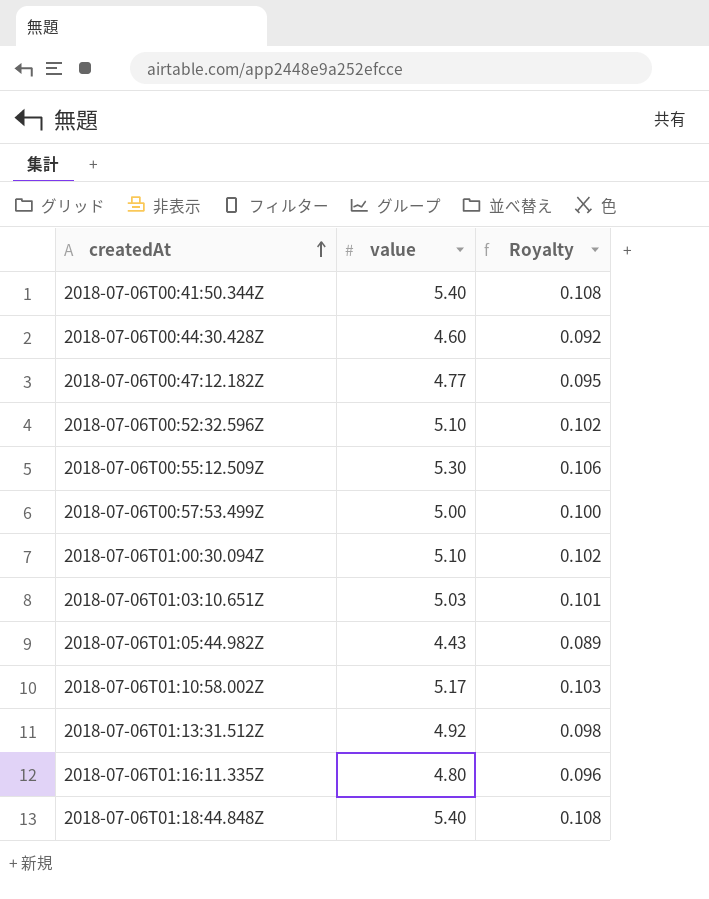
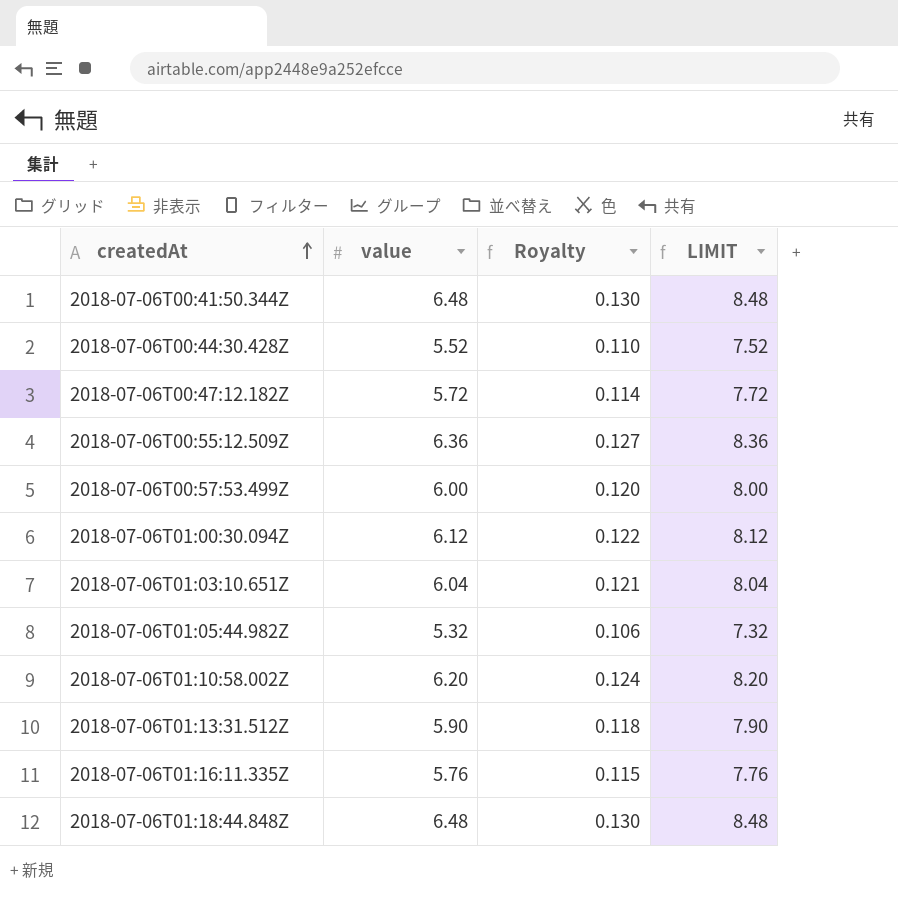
column LIMIT | formula: none -> [value] + 2
row 2018-07-06T00:52:32.596Z: 5.10 | 0.102 -> none
2018-07-06T00:41:50.344Z | value: 5.40 -> 6.48
2018-07-06T00:41:50.344Z | Royalty: 0.108 -> 0.130
2018-07-06T00:44:30.428Z | value: 4.60 -> 5.52
2018-07-06T00:44:30.428Z | Royalty: 0.092 -> 0.110
2018-07-06T00:47:12.182Z | value: 4.77 -> 5.72
2018-07-06T00:47:12.182Z | Royalty: 0.095 -> 0.114
2018-07-06T00:55:12.509Z | value: 5.30 -> 6.36
2018-07-06T00:55:12.509Z | Royalty: 0.106 -> 0.127
2018-07-06T00:57:53.499Z | value: 5.00 -> 6.00
2018-07-06T00:57:53.499Z | Royalty: 0.100 -> 0.120
2018-07-06T01:00:30.094Z | value: 5.10 -> 6.12
2018-07-06T01:00:30.094Z | Royalty: 0.102 -> 0.122
2018-07-06T01:03:10.651Z | value: 5.03 -> 6.04
2018-07-06T01:03:10.651Z | Royalty: 0.101 -> 0.121
2018-07-06T01:05:44.982Z | value: 4.43 -> 5.32
2018-07-06T01:05:44.982Z | Royalty: 0.089 -> 0.106
2018-07-06T01:10:58.002Z | value: 5.17 -> 6.20
2018-07-06T01:10:58.002Z | Royalty: 0.103 -> 0.124
2018-07-06T01:13:31.512Z | value: 4.92 -> 5.90
2018-07-06T01:13:31.512Z | Royalty: 0.098 -> 0.118
2018-07-06T01:16:11.335Z | value: 4.80 -> 5.76
2018-07-06T01:16:11.335Z | Royalty: 0.096 -> 0.115
2018-07-06T01:18:44.848Z | value: 5.40 -> 6.48
2018-07-06T01:18:44.848Z | Royalty: 0.108 -> 0.130

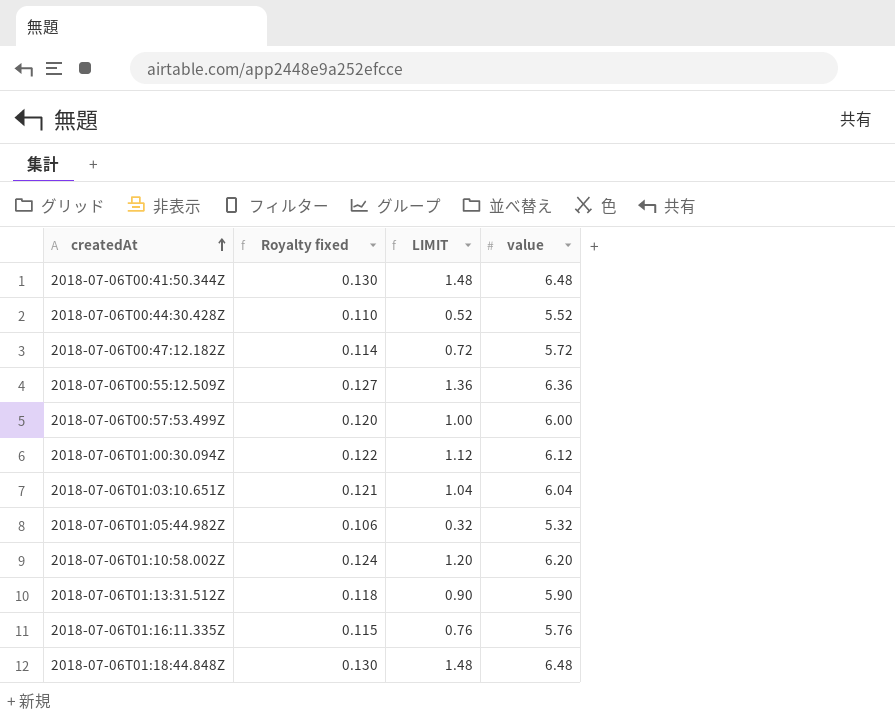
column name: Royalty -> Royalty fixed
column LIMIT | formula: [value] + 2 -> [value] - 5
column value | position: 2 -> 4

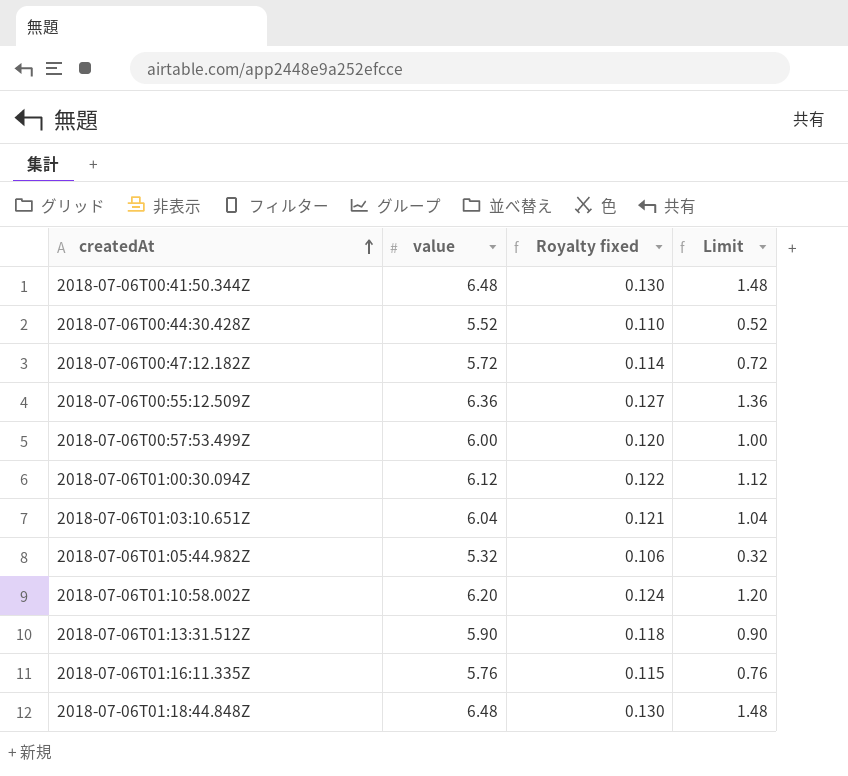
column value | position: 4 -> 2
column name: LIMIT -> Limit

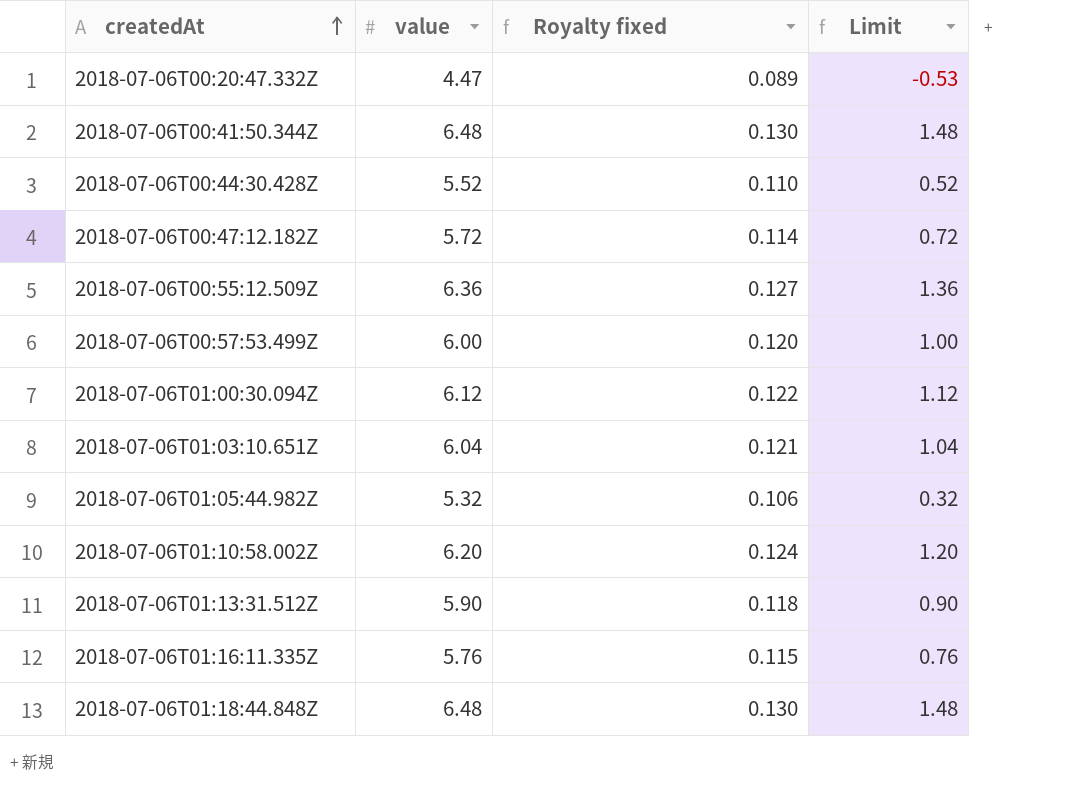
row 2018-07-06T00:20:47.332Z: none -> 4.47 | 0.089 | -0.53

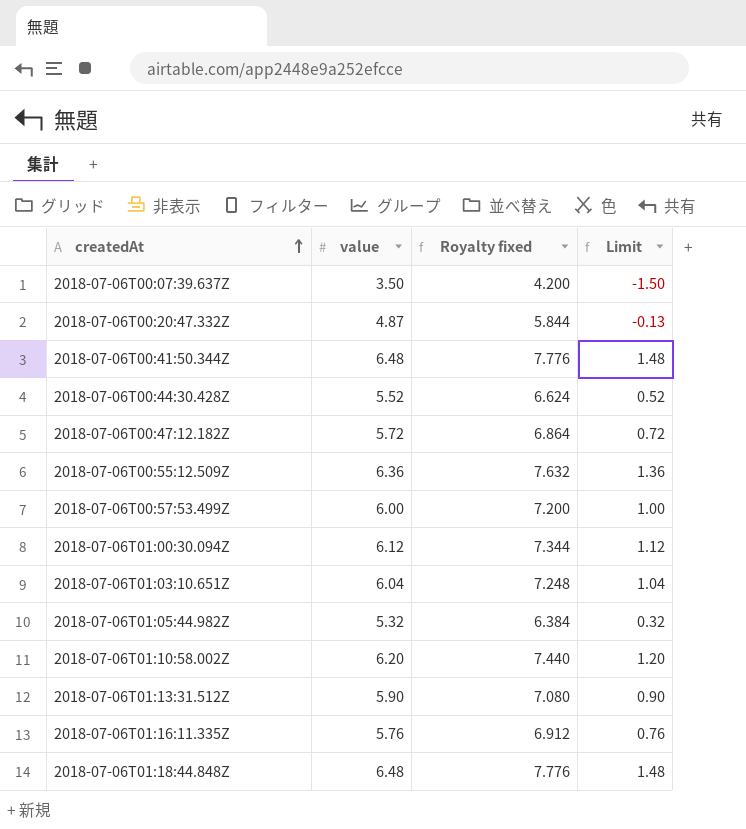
column Royalty fixed | formula: [value] * 0.02 -> [value] * 1.2
row 2018-07-06T00:07:39.637Z: none -> 3.50 | 4.200 | -1.50
2018-07-06T00:20:47.332Z | value: 4.47 -> 4.87
2018-07-06T00:20:47.332Z | Limit: -0.53 -> -0.13

